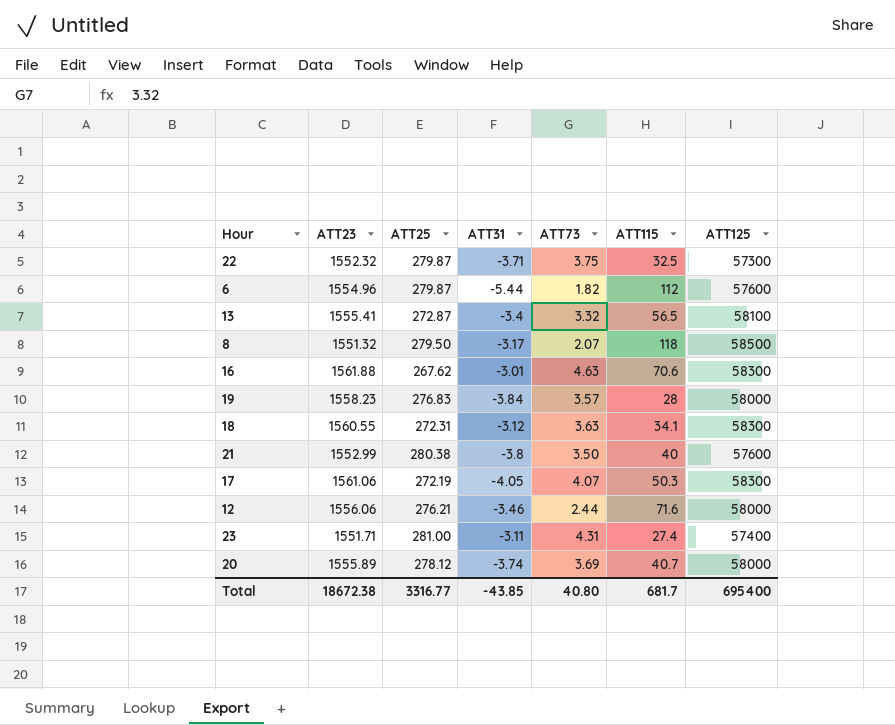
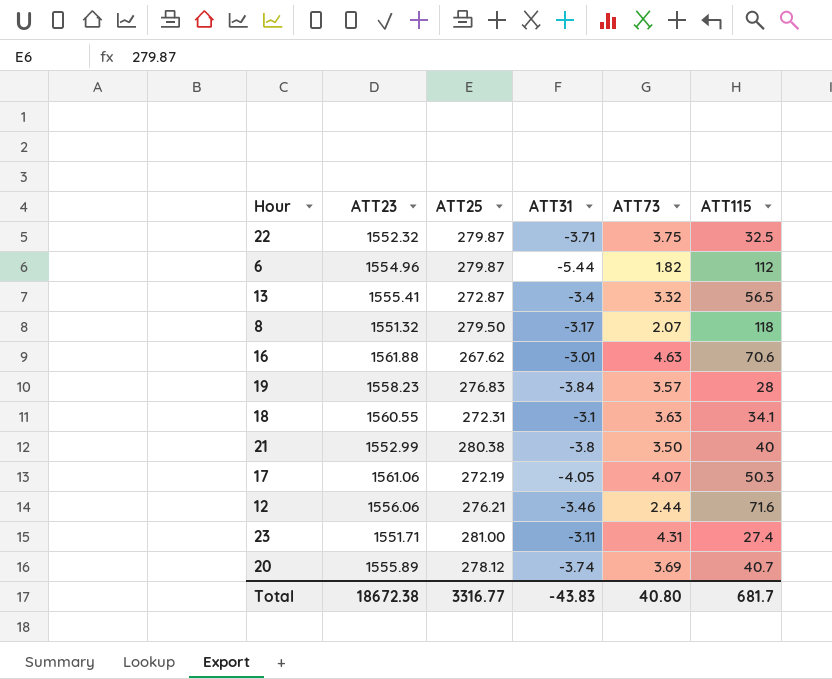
column ATT125 | position: 7 -> none
18 | ATT31: -3.12 -> -3.1
Total | ATT31: -43.85 -> -43.83

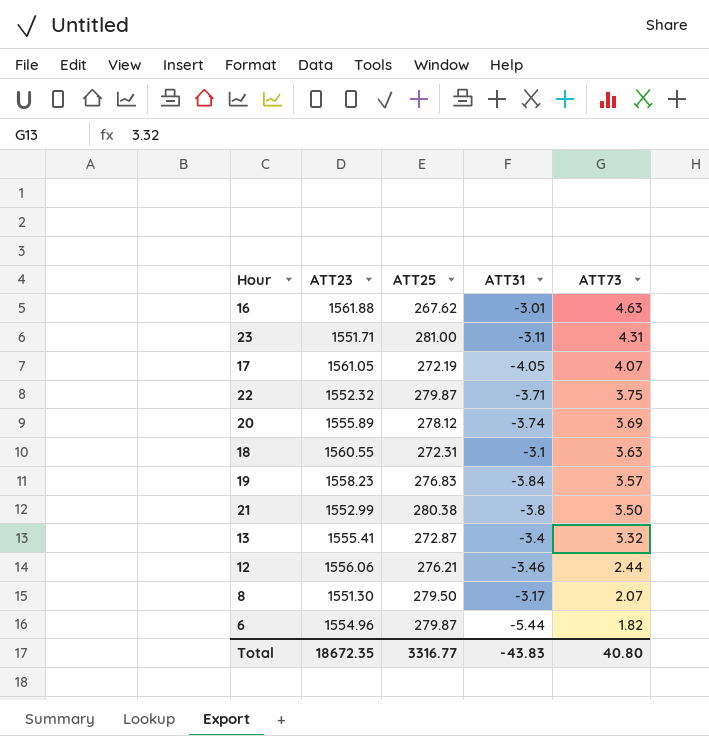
row order: none -> ATT73 descending
column ATT115 | position: 6 -> none
17 | ATT23: 1561.06 -> 1561.05
8 | ATT23: 1551.32 -> 1551.30
Total | ATT23: 18672.38 -> 18672.35

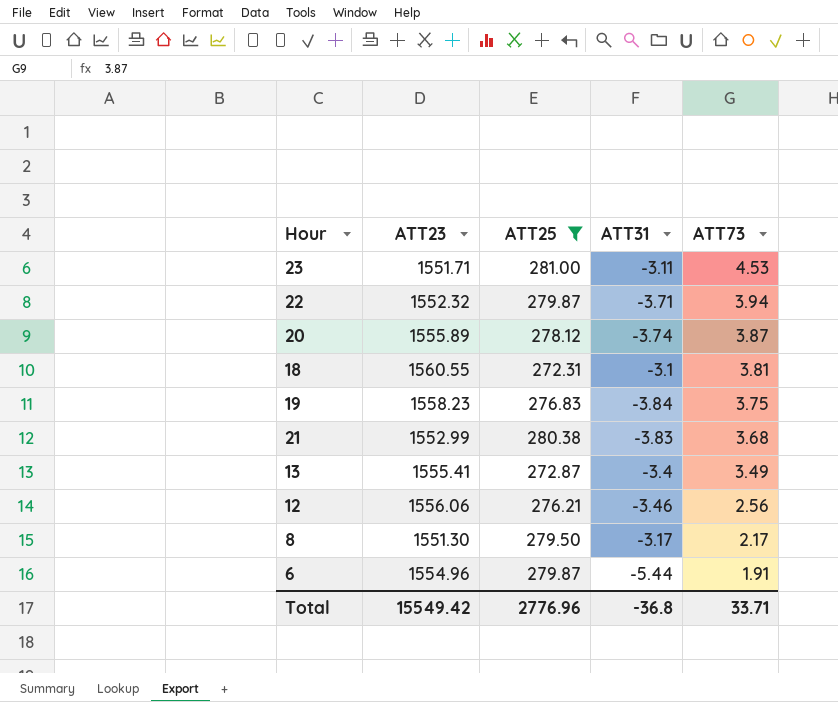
filter: none -> ATT25 >= 272.31
23 | ATT73: 4.31 -> 4.53
22 | ATT73: 3.75 -> 3.94
20 | ATT73: 3.69 -> 3.87
18 | ATT73: 3.63 -> 3.81
19 | ATT73: 3.57 -> 3.75
21 | ATT31: -3.8 -> -3.83
21 | ATT73: 3.50 -> 3.68
13 | ATT73: 3.32 -> 3.49
12 | ATT73: 2.44 -> 2.56
8 | ATT73: 2.07 -> 2.17
6 | ATT73: 1.82 -> 1.91
Total | ATT23: 18672.35 -> 15549.42
Total | ATT25: 3316.77 -> 2776.96
Total | ATT31: -43.83 -> -36.8
Total | ATT73: 40.80 -> 33.71

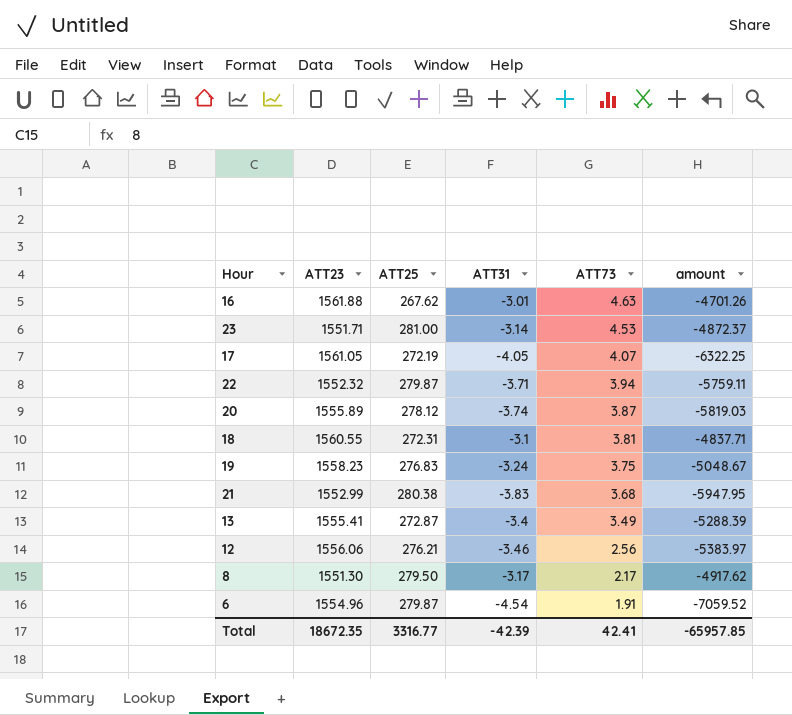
filter: ATT25 >= 272.31 -> none
column amount | formula: none -> [ATT23] * [ATT31]
23 | ATT31: -3.11 -> -3.14
19 | ATT31: -3.84 -> -3.24
6 | ATT31: -5.44 -> -4.54
Total | ATT23: 15549.42 -> 18672.35
Total | ATT25: 2776.96 -> 3316.77
Total | ATT31: -36.8 -> -42.39
Total | ATT73: 33.71 -> 42.41

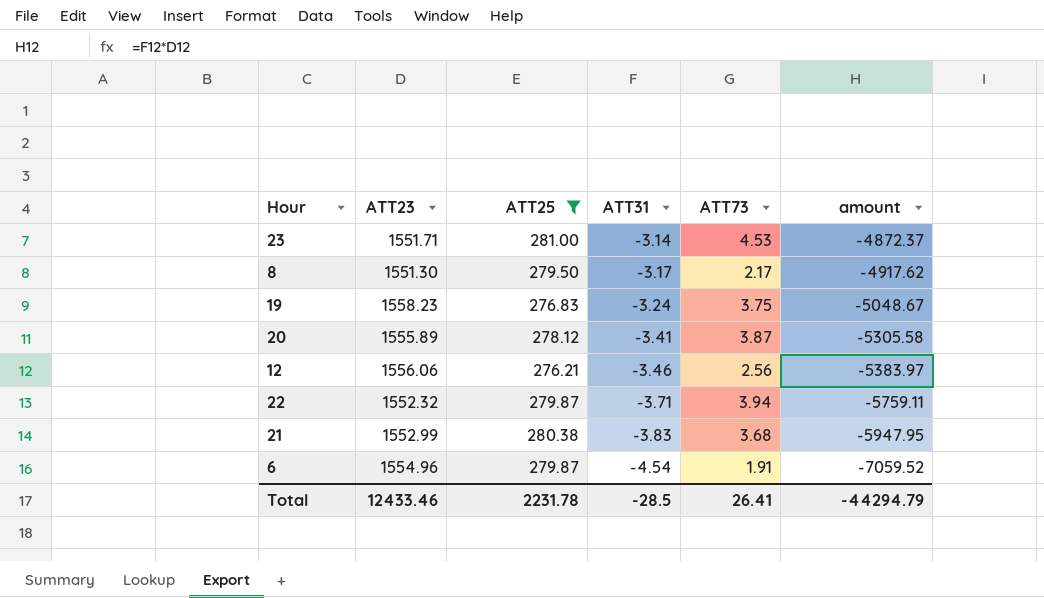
filter: none -> ATT25 >= 276.21
row order: ATT73 descending -> ATT31 descending
20 | ATT31: -3.74 -> -3.41
20 | amount: -5819.03 -> -5305.58
Total | ATT23: 18672.35 -> 12433.46
Total | ATT25: 3316.77 -> 2231.78
Total | ATT31: -42.39 -> -28.5
Total | ATT73: 42.41 -> 26.41
Total | amount: -65957.85 -> -44294.79

